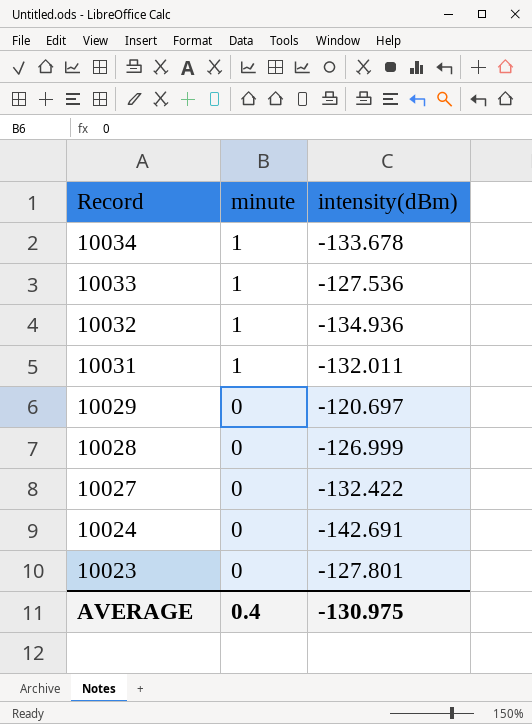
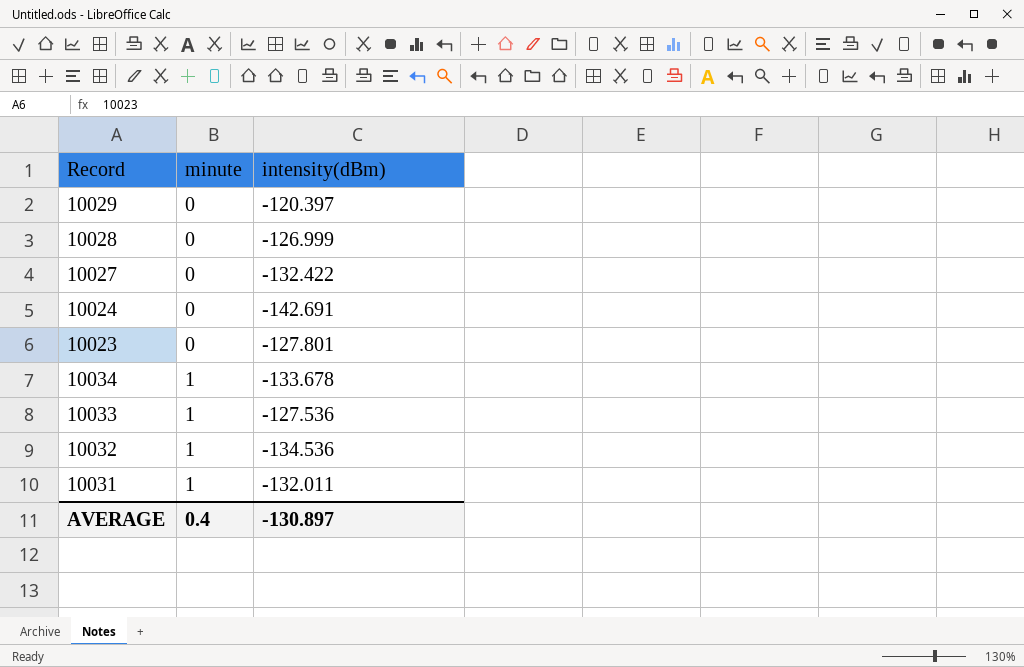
row order: Record descending -> minute ascending
10029 | intensity(dBm): -120.697 -> -120.397
10032 | intensity(dBm): -134.936 -> -134.536
AVERAGE | intensity(dBm): -130.975 -> -130.897

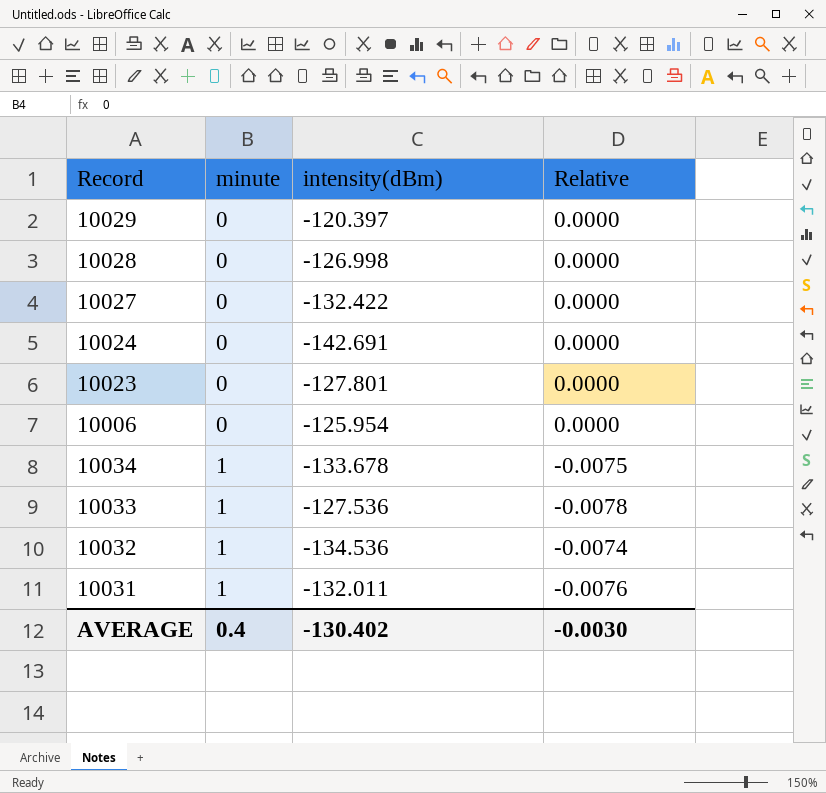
column Relative | formula: none -> [minute] / [intensity(dBm)]
10028 | intensity(dBm): -126.999 -> -126.998
row 10006: none -> 0 | -125.954 | 0.0000
AVERAGE | intensity(dBm): -130.897 -> -130.402

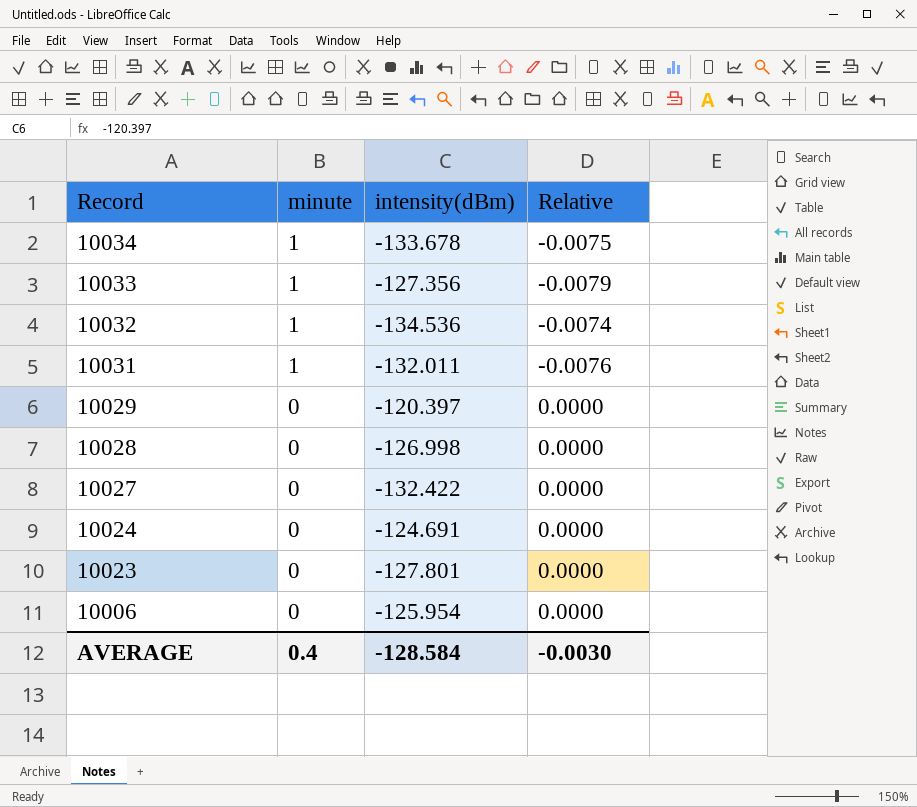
row order: minute ascending -> Record descending
10033 | intensity(dBm): -127.536 -> -127.356
10033 | Relative: -0.0078 -> -0.0079
10024 | intensity(dBm): -142.691 -> -124.691
AVERAGE | intensity(dBm): -130.402 -> -128.584

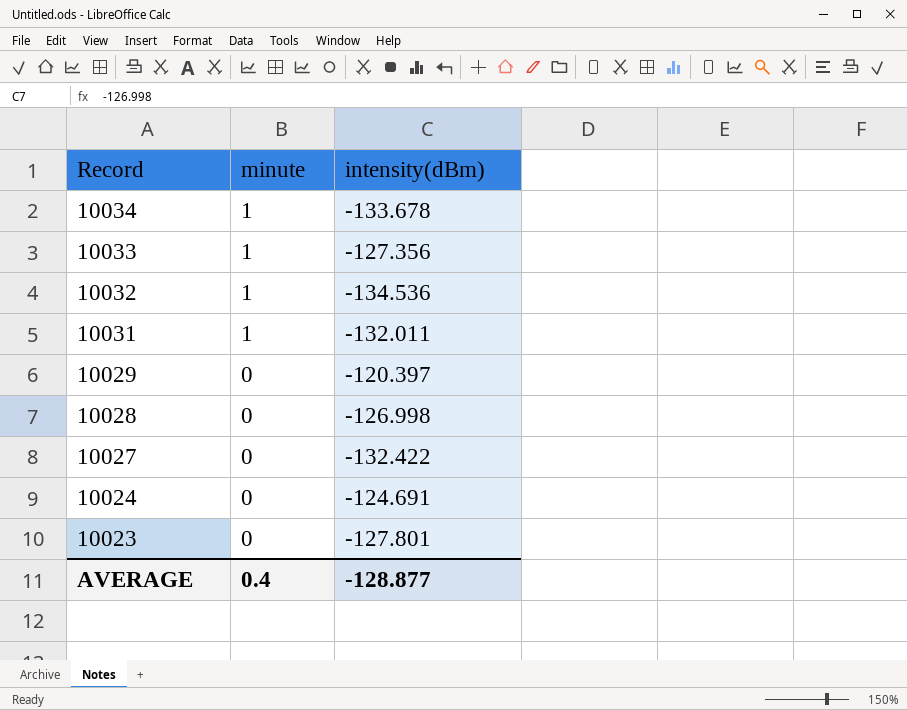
column Relative | formula: [minute] / [intensity(dBm)] -> none
row 10006: 0 | -125.954 | 0.0000 -> none
AVERAGE | intensity(dBm): -128.584 -> -128.877

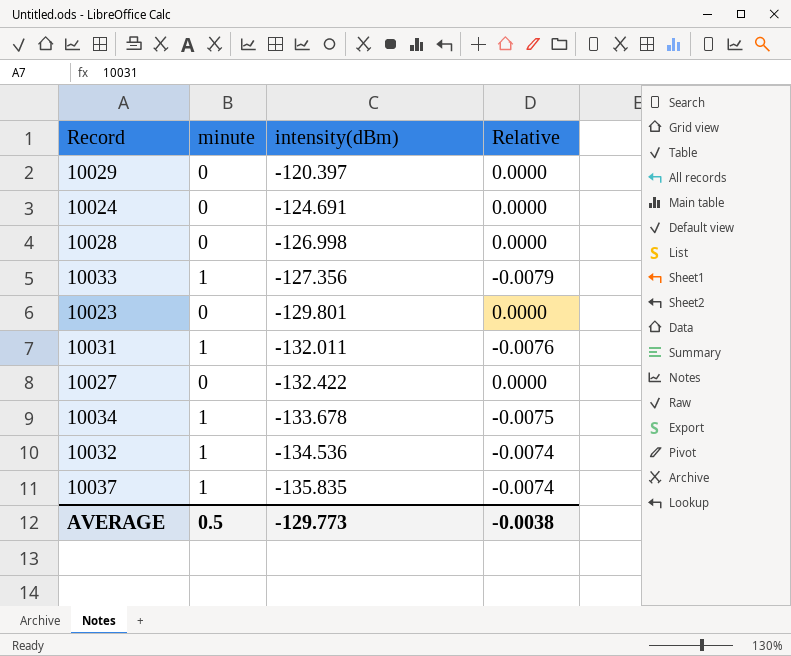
row order: Record descending -> intensity(dBm) descending
column Relative | formula: none -> [minute] / [intensity(dBm)]
10023 | intensity(dBm): -127.801 -> -129.801
row 10037: none -> 1 | -135.835 | -0.0074
AVERAGE | minute: 0.4 -> 0.5
AVERAGE | intensity(dBm): -128.877 -> -129.773

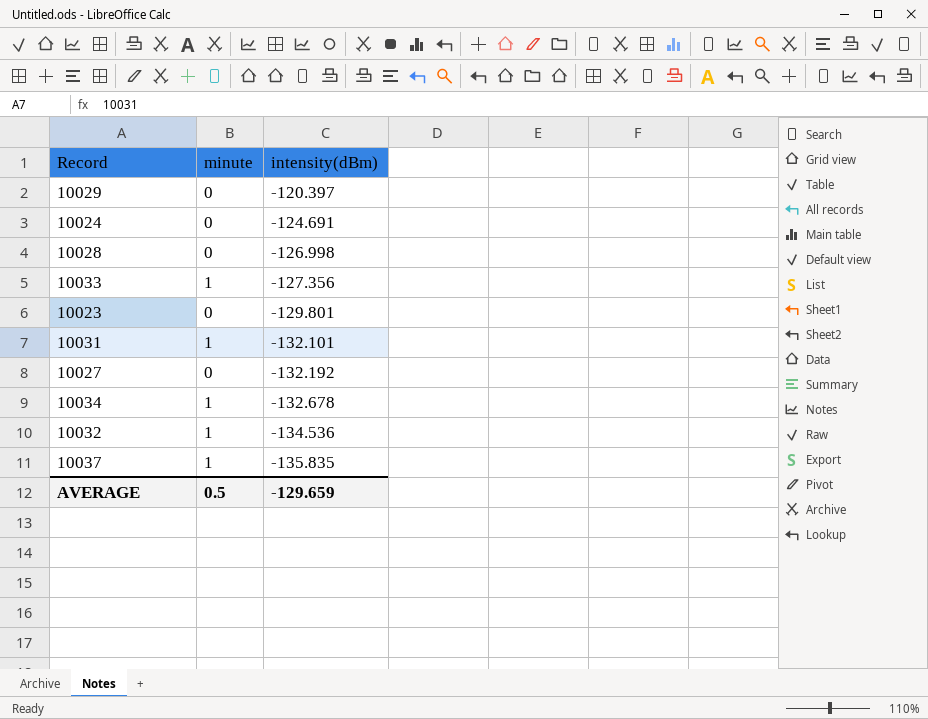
column Relative | formula: [minute] / [intensity(dBm)] -> none
10031 | intensity(dBm): -132.011 -> -132.101
10027 | intensity(dBm): -132.422 -> -132.192
10034 | intensity(dBm): -133.678 -> -132.678
AVERAGE | intensity(dBm): -129.773 -> -129.659

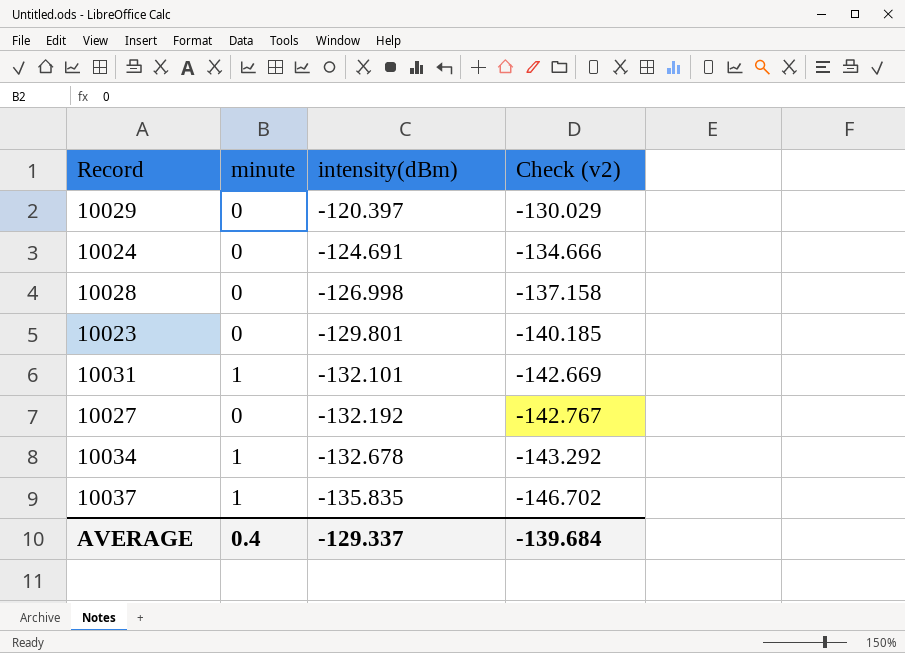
column Check (v2) | formula: none -> [intensity(dBm)] * 1.08
row 10033: 1 | -127.356 -> none
row 10032: 1 | -134.536 -> none
AVERAGE | minute: 0.5 -> 0.4
AVERAGE | intensity(dBm): -129.659 -> -129.337

